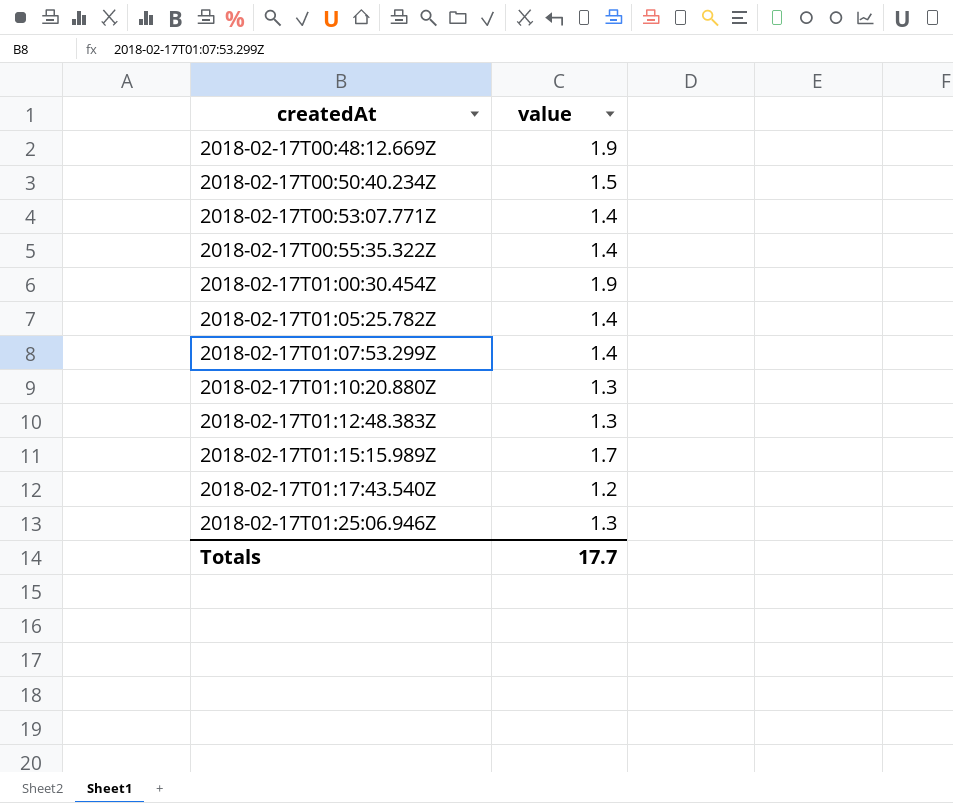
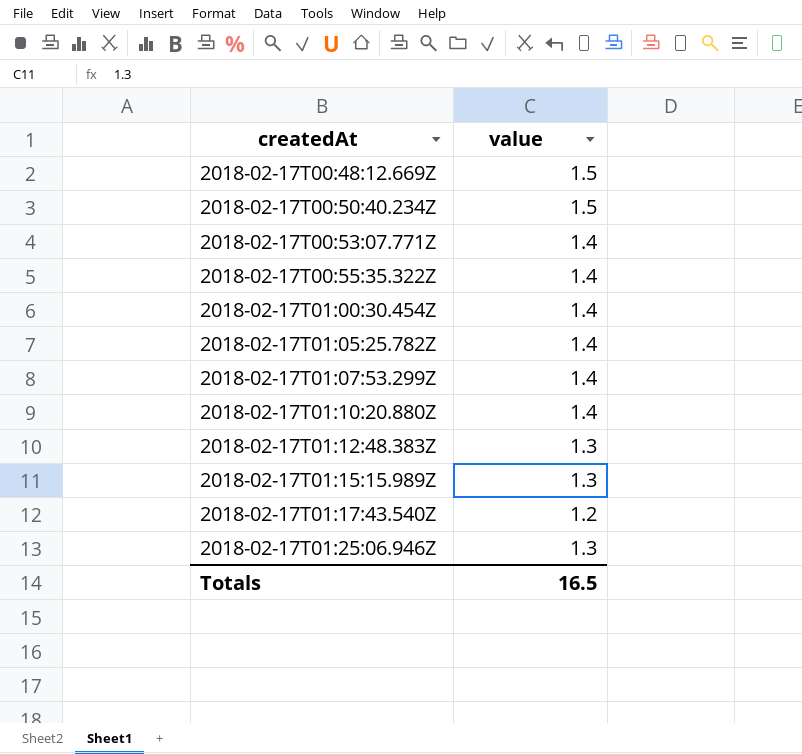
2018-02-17T00:48:12.669Z | value: 1.9 -> 1.5
2018-02-17T01:00:30.454Z | value: 1.9 -> 1.4
2018-02-17T01:10:20.880Z | value: 1.3 -> 1.4
2018-02-17T01:15:15.989Z | value: 1.7 -> 1.3
Totals | value: 17.7 -> 16.5

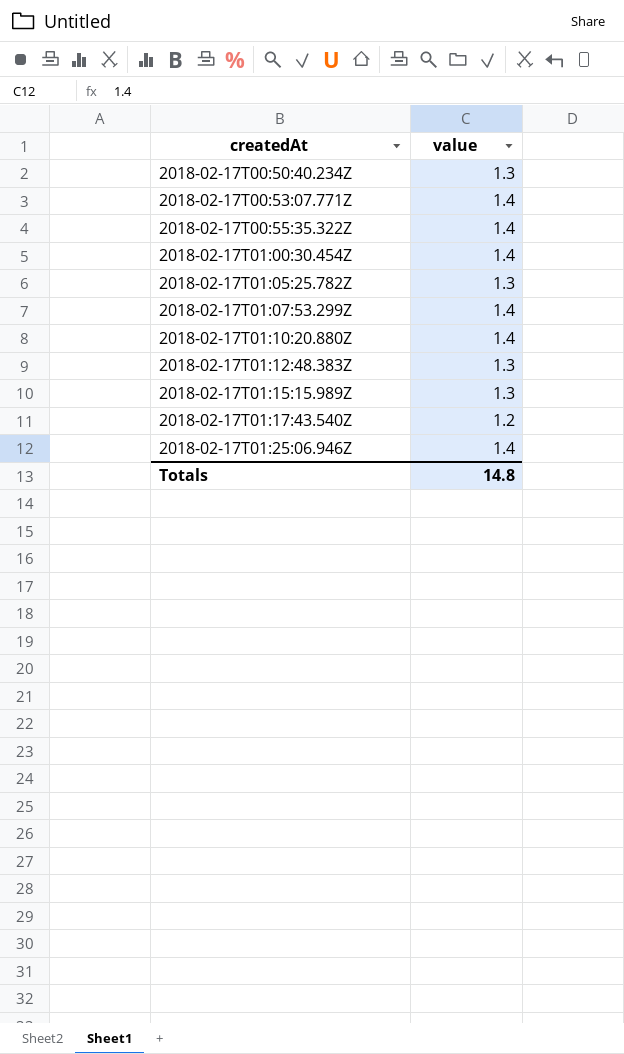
row 2018-02-17T00:48:12.669Z: 1.5 -> none
2018-02-17T00:50:40.234Z | value: 1.5 -> 1.3
2018-02-17T01:05:25.782Z | value: 1.4 -> 1.3
2018-02-17T01:25:06.946Z | value: 1.3 -> 1.4
Totals | value: 16.5 -> 14.8

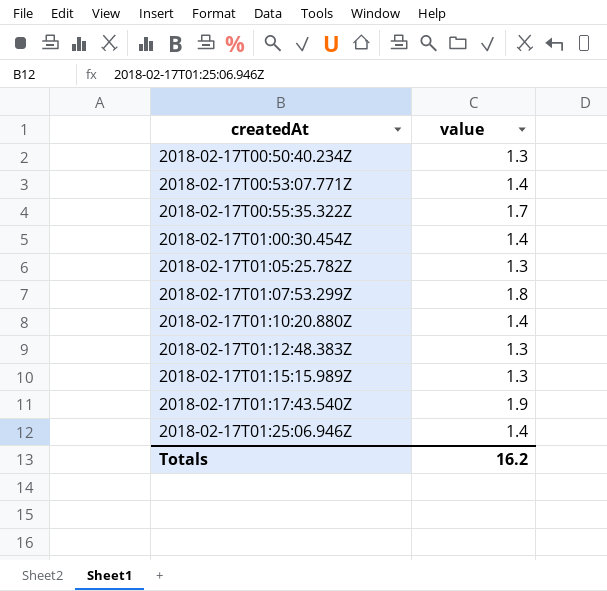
2018-02-17T00:55:35.322Z | value: 1.4 -> 1.7
2018-02-17T01:07:53.299Z | value: 1.4 -> 1.8
2018-02-17T01:17:43.540Z | value: 1.2 -> 1.9
Totals | value: 14.8 -> 16.2

